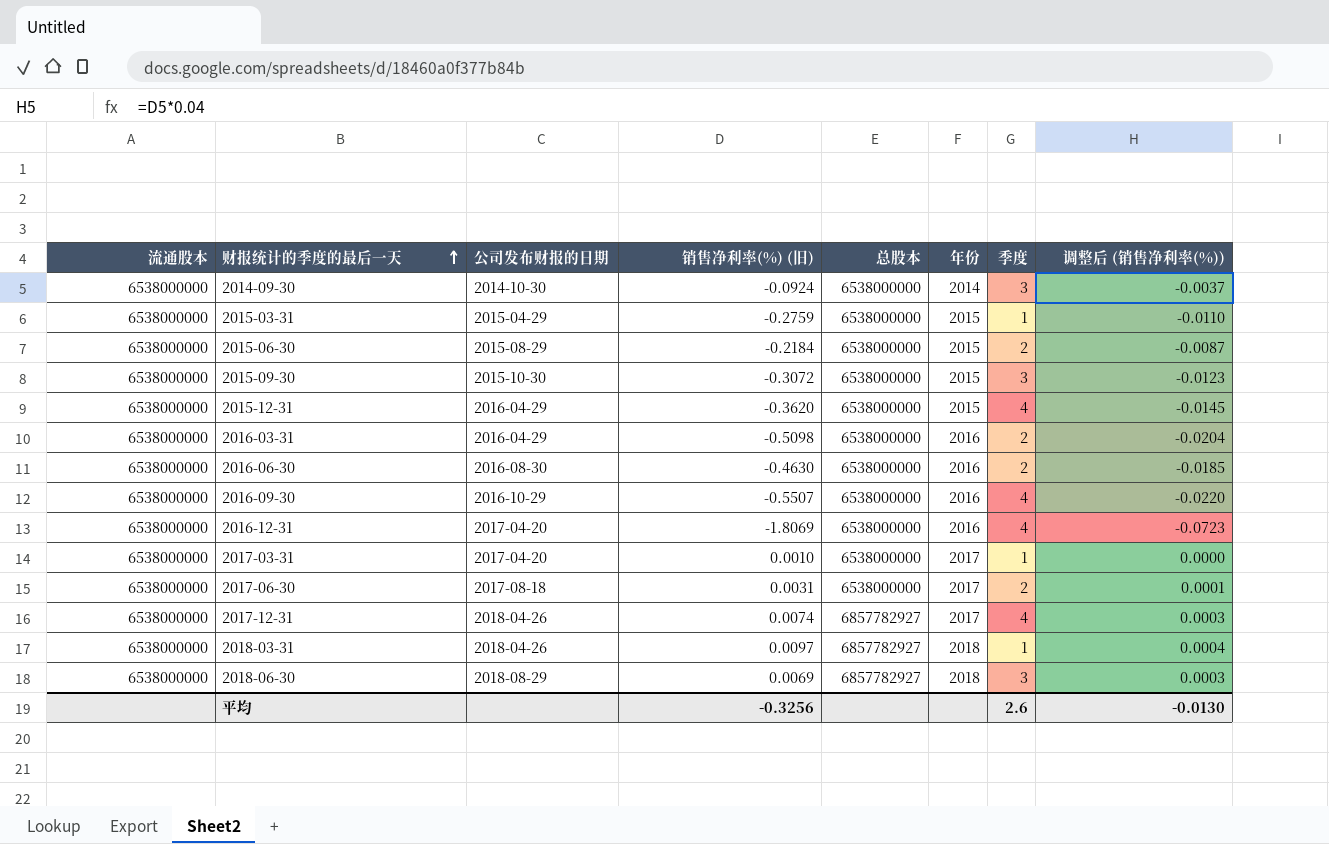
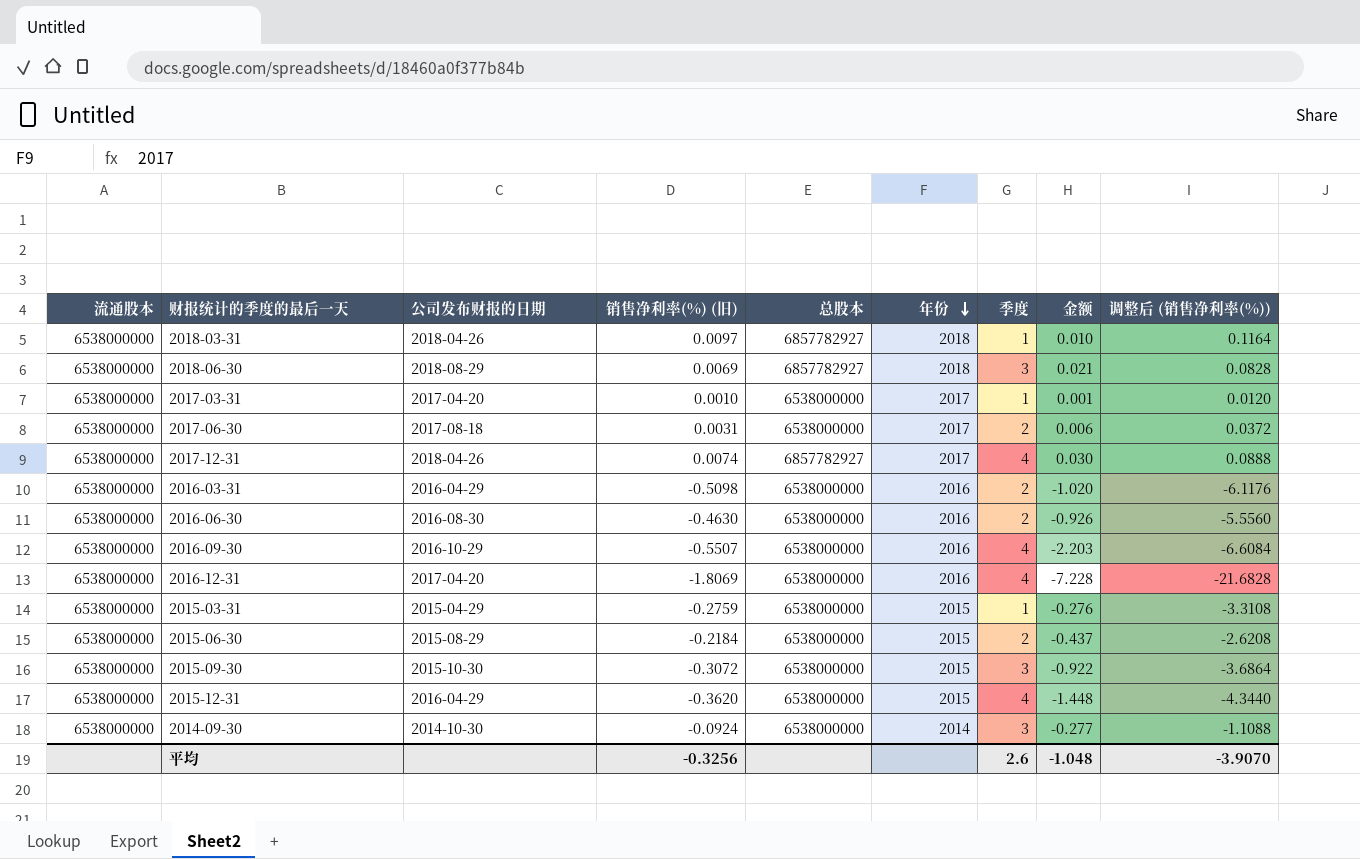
row order: 财报统计的季度的最后一天 ascending -> 年份 descending
column 金额 | formula: none -> [销售净利率(%) (旧)] * [季度]
column 调整后 (销售净利率(%)) | formula: [销售净利率(%) (旧)] * 0.04 -> [销售净利率(%) (旧)] * 12
平均 | 调整后 (销售净利率(%)): -0.0130 -> -3.9070

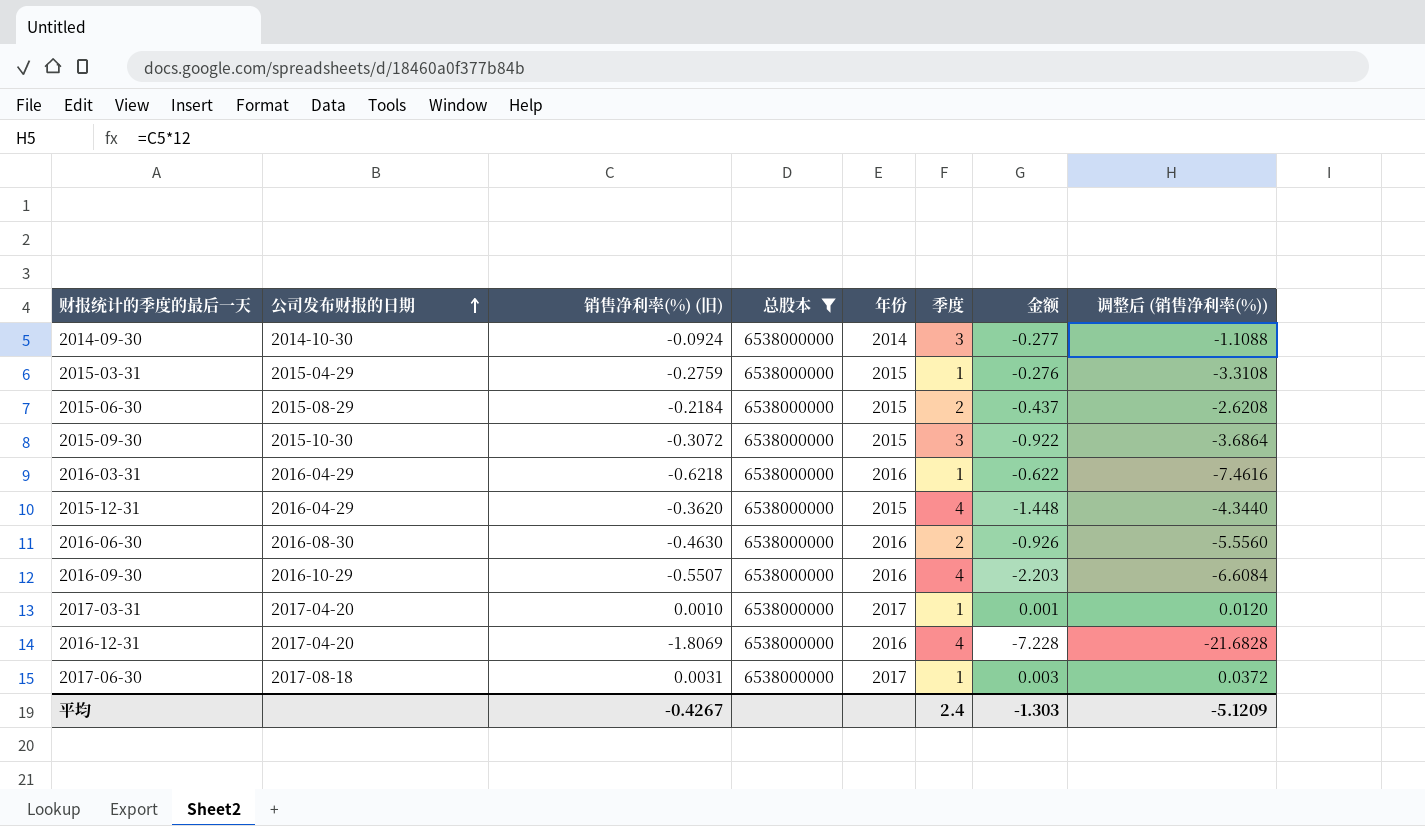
filter: none -> 总股本 = 6538000000
row order: 年份 descending -> 公司发布财报的日期 ascending
column 流通股本 | position: 1 -> none
2016-03-31 | 销售净利率(%) (旧): -0.5098 -> -0.6218
2016-03-31 | 季度: 2 -> 1
2016-03-31 | 金额: -1.020 -> -0.622
2016-03-31 | 调整后 (销售净利率(%)): -6.1176 -> -7.4616
2017-06-30 | 季度: 2 -> 1
2017-06-30 | 金额: 0.006 -> 0.003
平均 | 销售净利率(%) (旧): -0.3256 -> -0.4267
平均 | 季度: 2.6 -> 2.4
平均 | 金额: -1.048 -> -1.303
平均 | 调整后 (销售净利率(%)): -3.9070 -> -5.1209

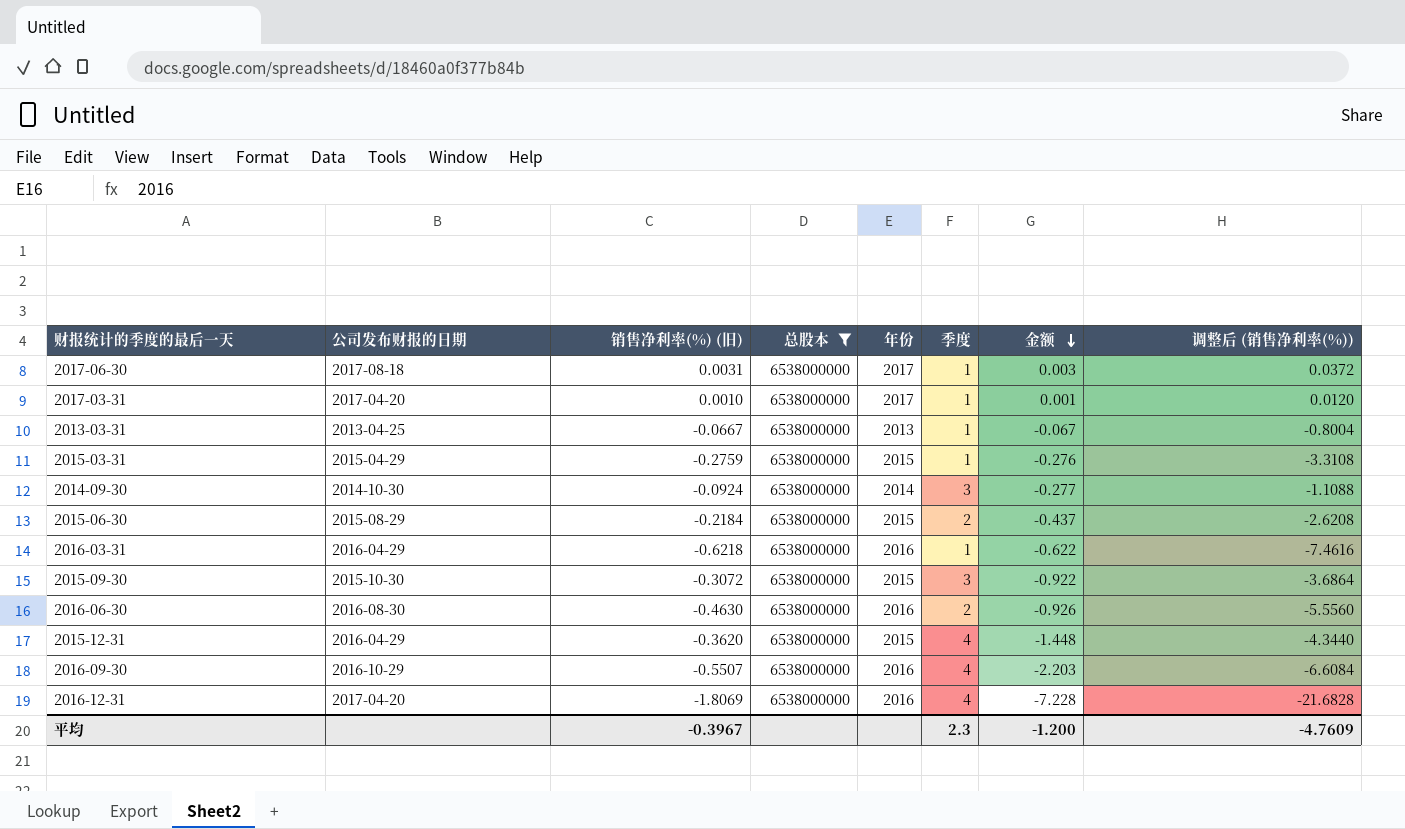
row order: 公司发布财报的日期 ascending -> 金额 descending
row 2013-03-31: none -> 2013-04-25 | -0.0667 | 6538000000 | 2013 | 1 | -0.067 | -0.8004
平均 | 销售净利率(%) (旧): -0.4267 -> -0.3967
平均 | 季度: 2.4 -> 2.3
平均 | 金额: -1.303 -> -1.200
平均 | 调整后 (销售净利率(%)): -5.1209 -> -4.7609

